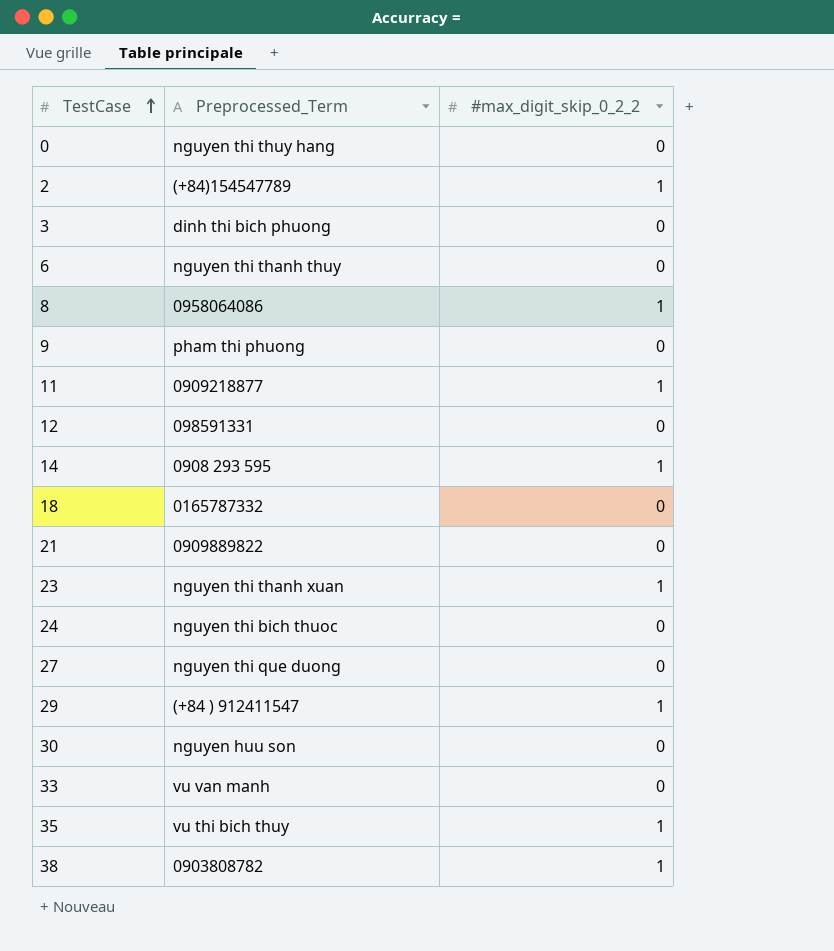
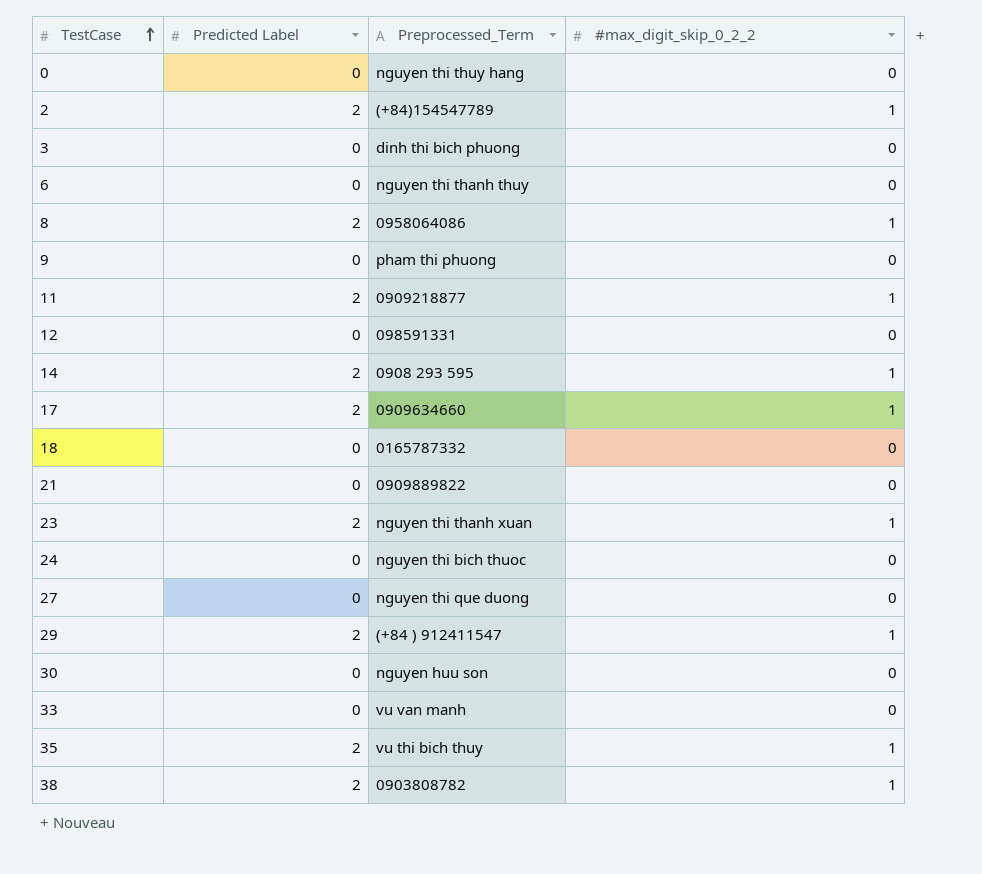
column Predicted Label | position: none -> 2
row 17: none -> 2 | 0909634660 | 1

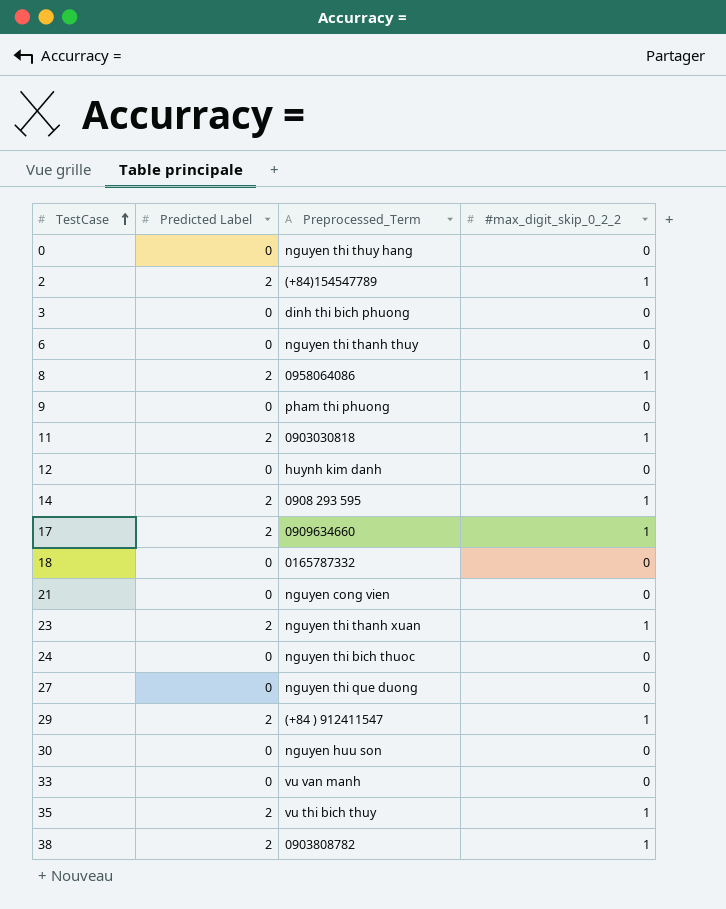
11 | Preprocessed_Term: 0909218877 -> 0903030818
12 | Preprocessed_Term: 098591331 -> huynh kim danh
21 | Preprocessed_Term: 0909889822 -> nguyen cong vien

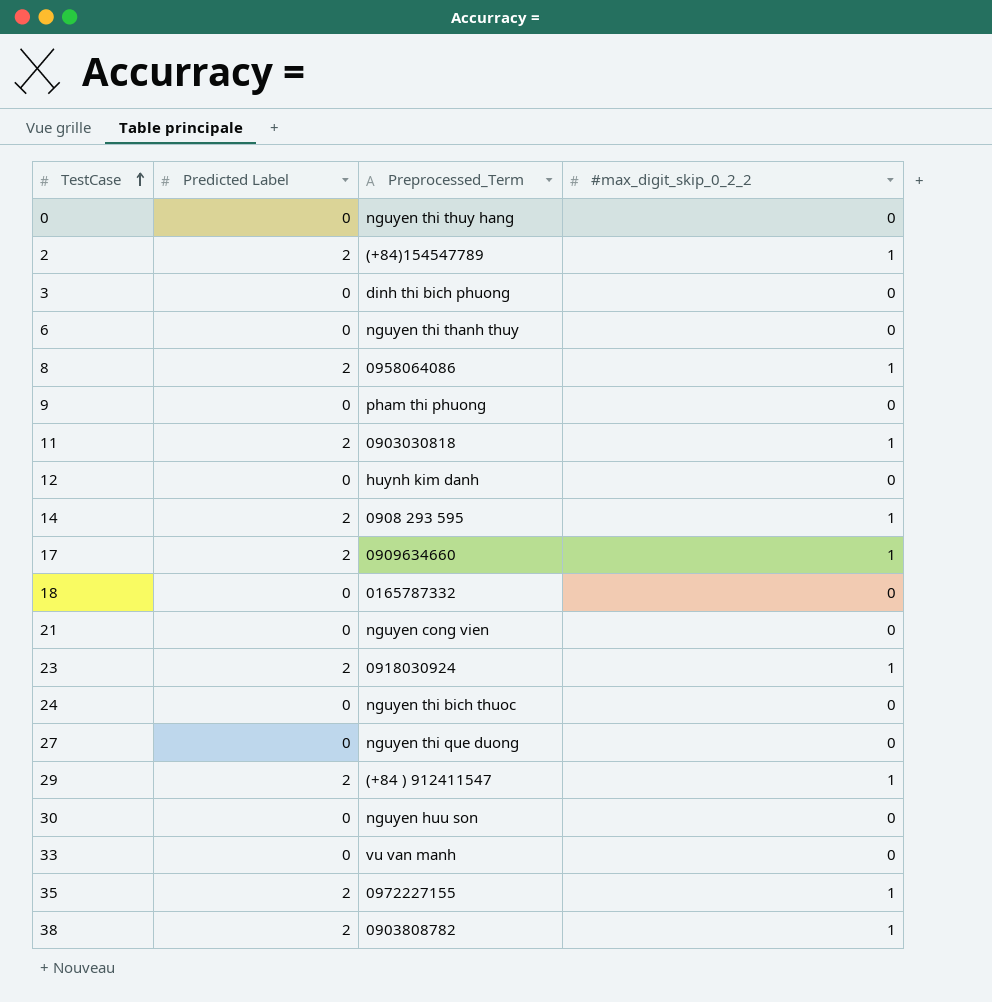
23 | Preprocessed_Term: nguyen thi thanh xuan -> 0918030924
35 | Preprocessed_Term: vu thi bich thuy -> 0972227155

